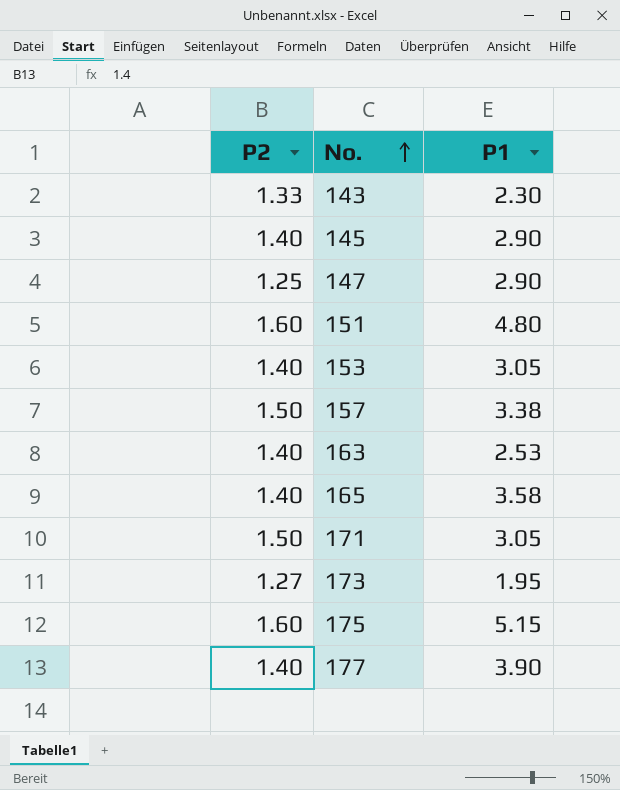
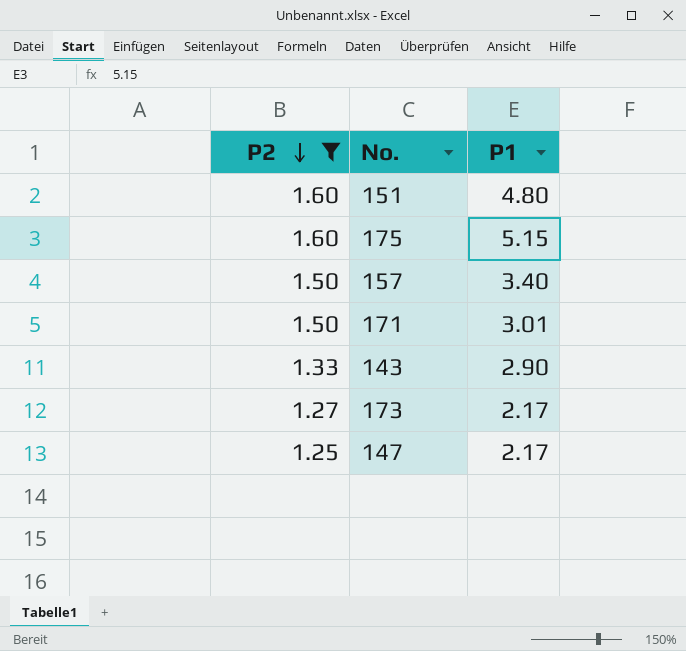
filter: none -> P2 != 1.40
row order: No. ascending -> P2 descending
157 | P1: 3.38 -> 3.40
171 | P1: 3.05 -> 3.01
143 | P1: 2.30 -> 2.90
173 | P1: 1.95 -> 2.17
147 | P1: 2.90 -> 2.17

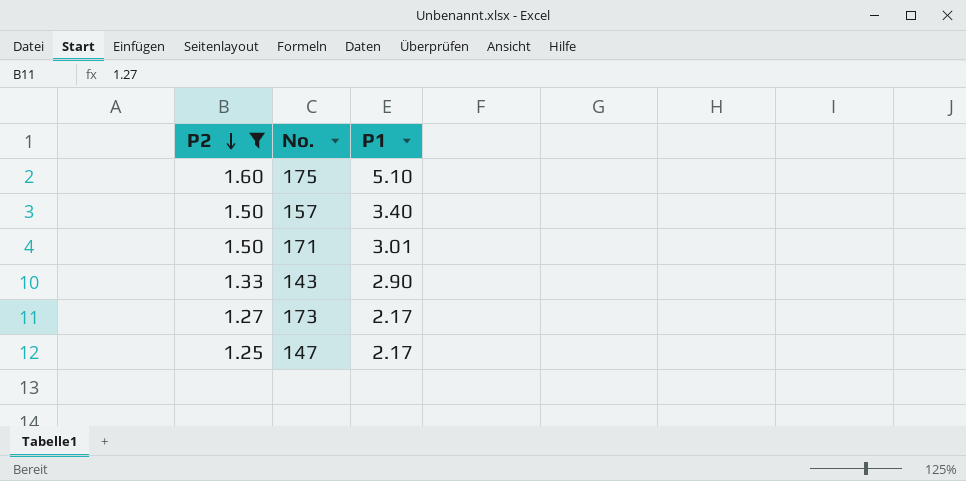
row 151: 1.60 | 4.80 -> none
175 | P1: 5.15 -> 5.10

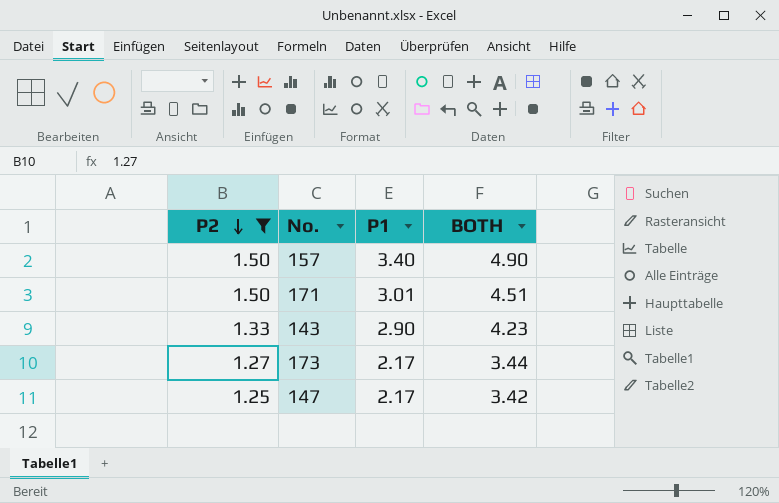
column BOTH | formula: none -> [P2] + [P1]
row 175: 1.60 | 5.10 -> none

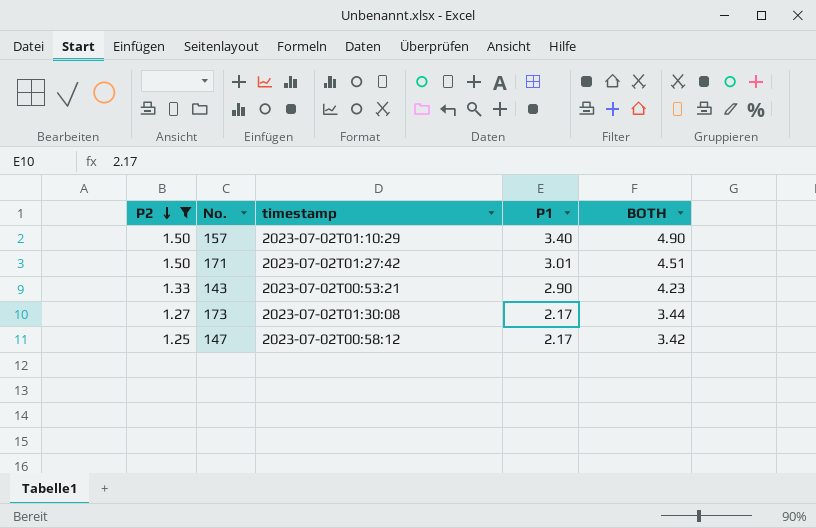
column timestamp | position: none -> 3

